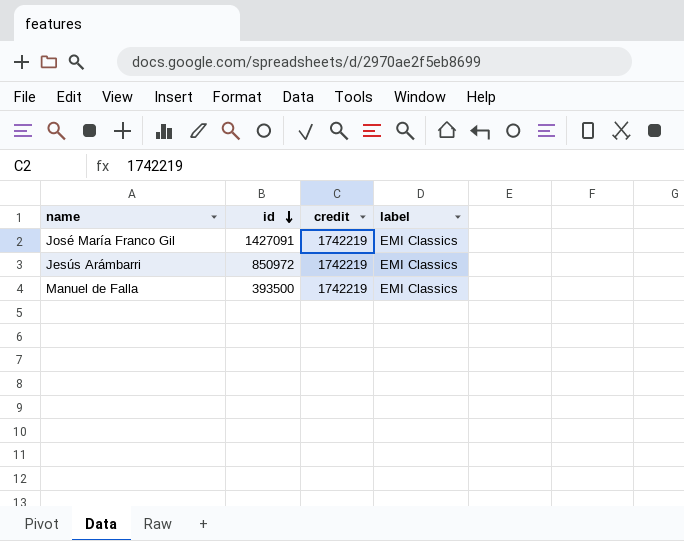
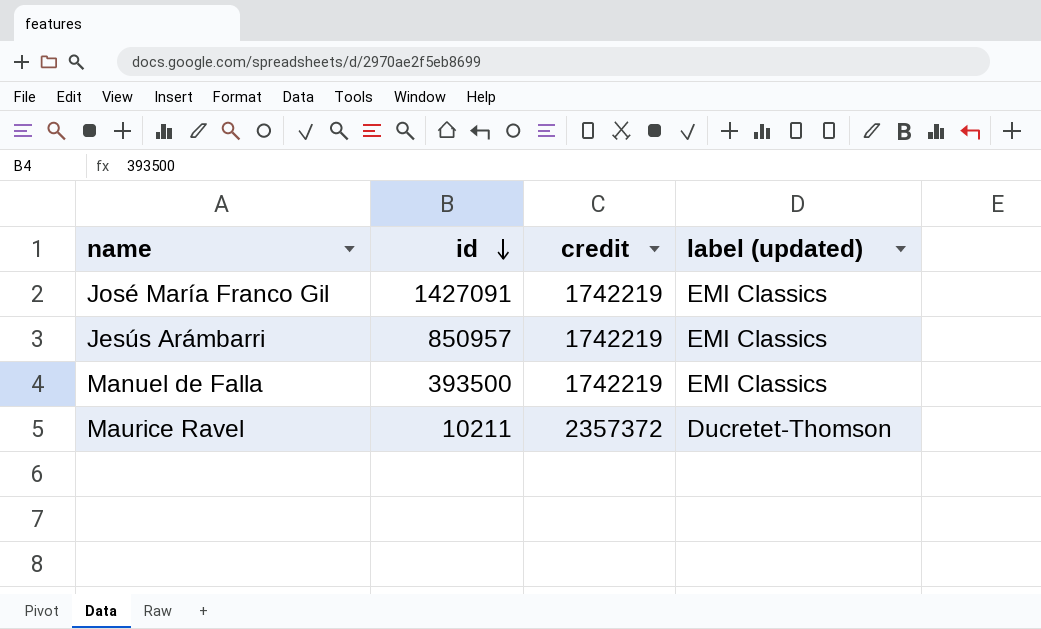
column name: label -> label (updated)
Jesús Arámbarri | id: 850972 -> 850957
row Maurice Ravel: none -> 10211 | 2357372 | Ducretet-Thomson

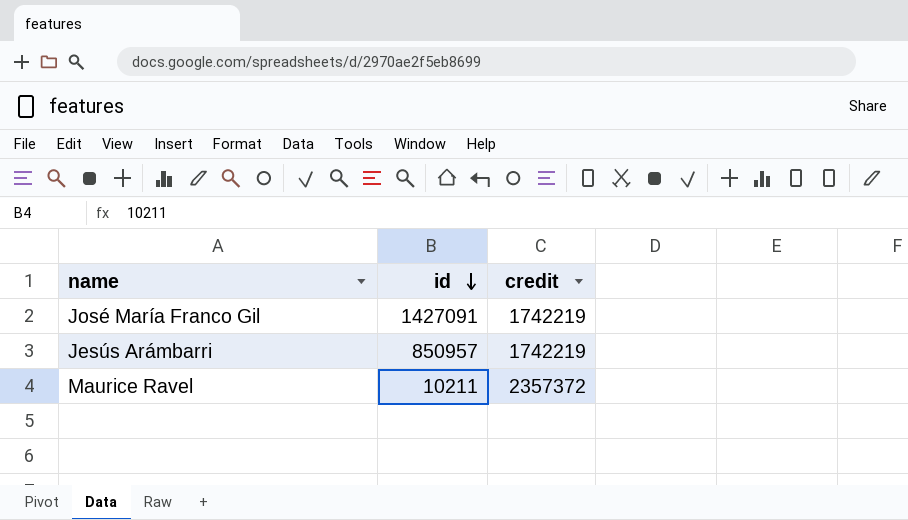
column label (updated) | position: 4 -> none
row Manuel de Falla: 393500 | 1742219 | EMI Classics -> none

